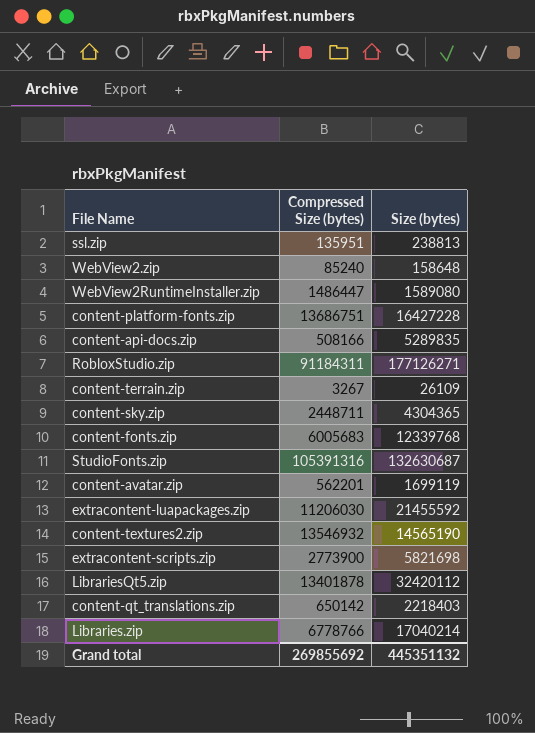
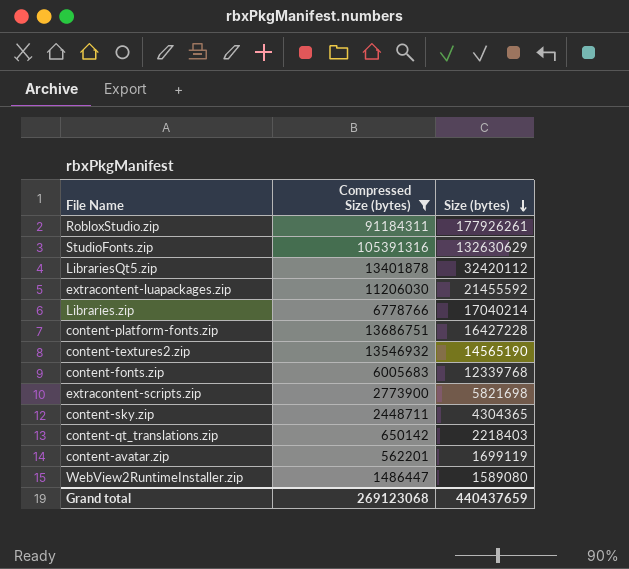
filter: none -> Compressed Size (bytes) >= 562201
row order: none -> Size (bytes) descending
RobloxStudio.zip | Size (bytes): 177126271 -> 177926261
StudioFonts.zip | Size (bytes): 132630687 -> 132630629
Grand total | Compressed Size (bytes): 269855692 -> 269123068
Grand total | Size (bytes): 445351132 -> 440437659

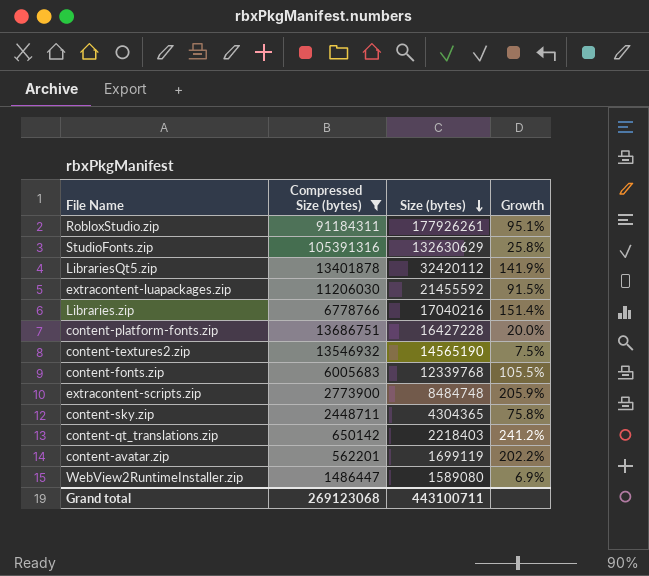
column Growth | formula: none -> ([Size (bytes)] - [Compressed Size (bytes)]) / [Compressed Size (bytes)]
Libraries.zip | Size (bytes): 17040214 -> 17040216
extracontent-scripts.zip | Size (bytes): 5821698 -> 8484748
Grand total | Size (bytes): 440437659 -> 443100711

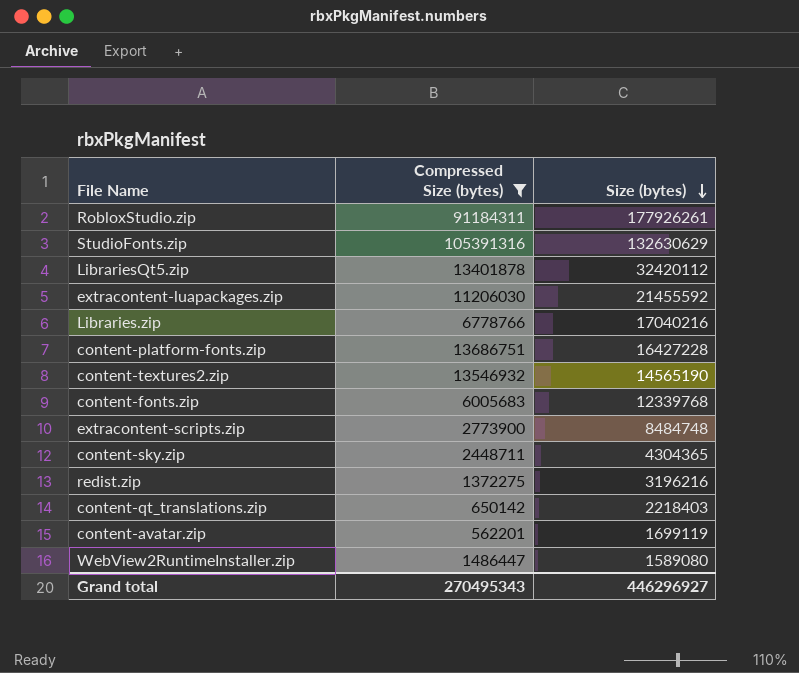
column Growth | formula: ([Size (bytes)] - [Compressed Size (bytes)]) / [Compressed Size (bytes)] -> none
row redist.zip: none -> 1372275 | 3196216
Grand total | Compressed Size (bytes): 269123068 -> 270495343
Grand total | Size (bytes): 443100711 -> 446296927

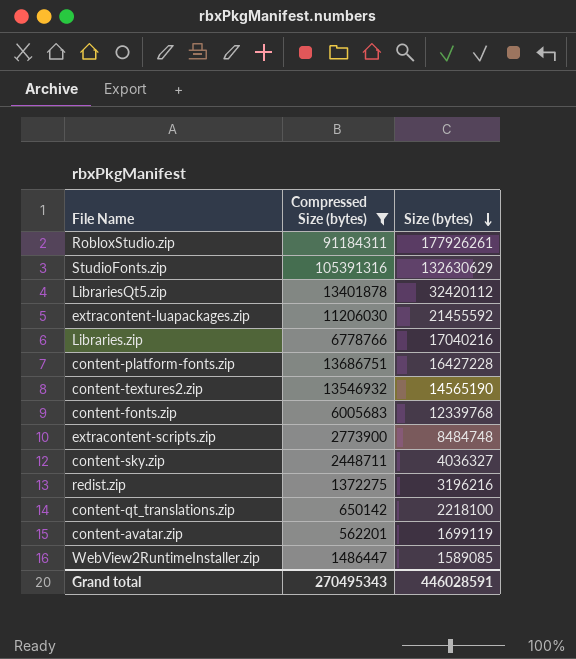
content-sky.zip | Size (bytes): 4304365 -> 4036327
content-qt_translations.zip | Size (bytes): 2218403 -> 2218100
WebView2RuntimeInstaller.zip | Size (bytes): 1589080 -> 1589085
Grand total | Size (bytes): 446296927 -> 446028591

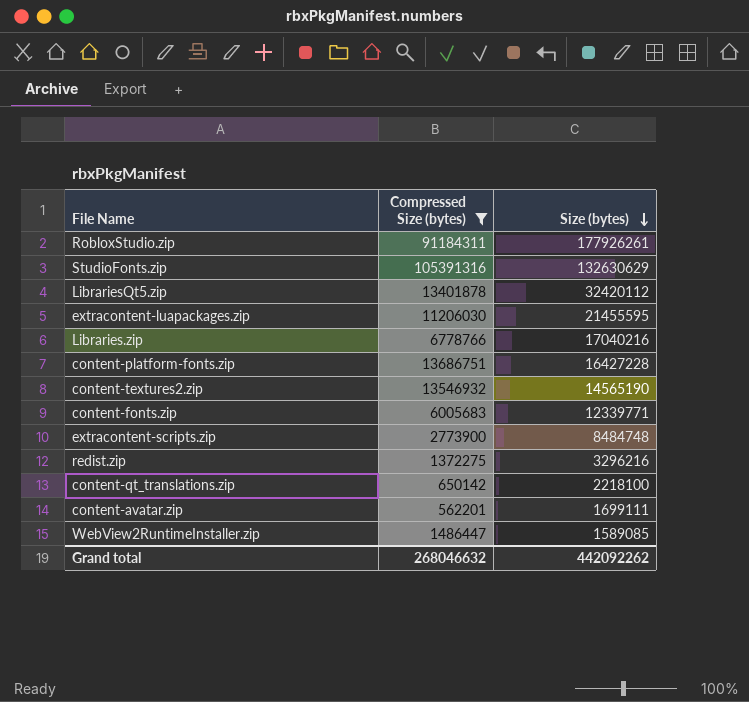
row content-sky.zip: 2448711 | 4036327 -> none
extracontent-luapackages.zip | Size (bytes): 21455592 -> 21455595
content-fonts.zip | Size (bytes): 12339768 -> 12339771
redist.zip | Size (bytes): 3196216 -> 3296216
content-avatar.zip | Size (bytes): 1699119 -> 1699111
Grand total | Compressed Size (bytes): 270495343 -> 268046632
Grand total | Size (bytes): 446028591 -> 442092262

